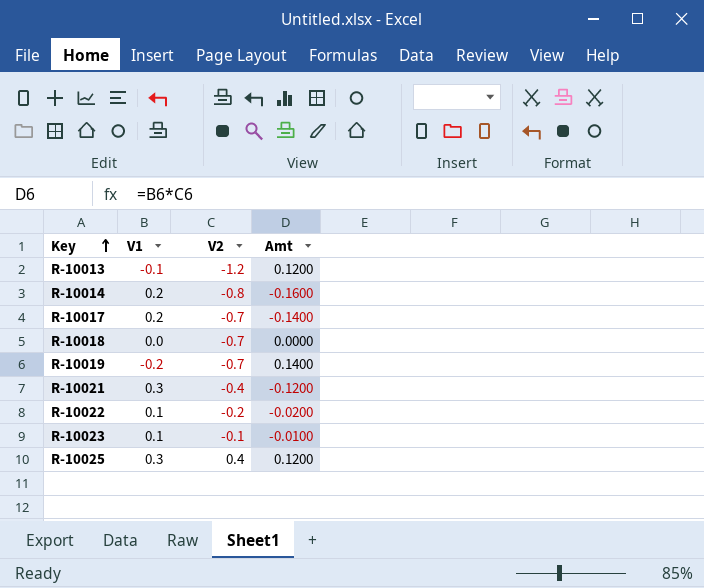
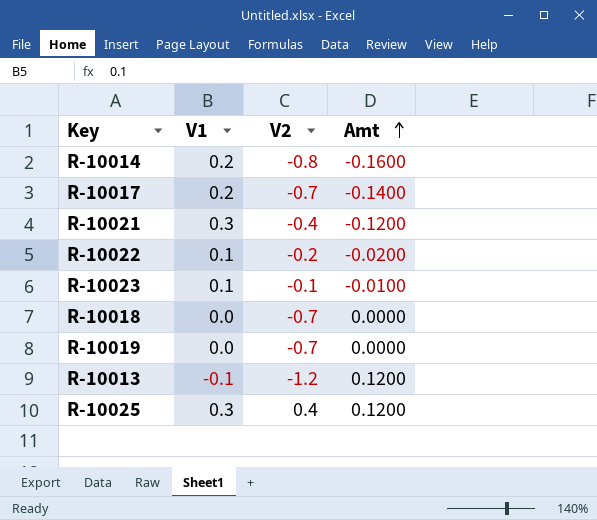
row order: Key ascending -> Amt ascending
R-10019 | V1: -0.2 -> 0.0
R-10019 | Amt: 0.1400 -> 0.0000

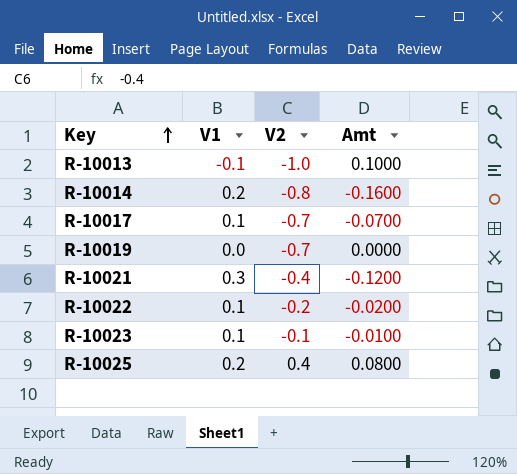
row order: Amt ascending -> Key ascending
row R-10018: 0.0 | -0.7 | 0.0000 -> none
R-10013 | V2: -1.2 -> -1.0
R-10013 | Amt: 0.1200 -> 0.1000
R-10017 | V1: 0.2 -> 0.1
R-10017 | Amt: -0.1400 -> -0.0700
R-10025 | V1: 0.3 -> 0.2
R-10025 | Amt: 0.1200 -> 0.0800

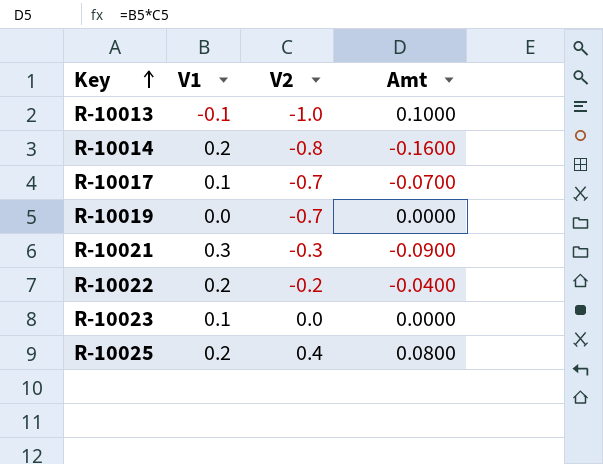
R-10021 | V2: -0.4 -> -0.3
R-10021 | Amt: -0.1200 -> -0.0900
R-10022 | V1: 0.1 -> 0.2
R-10022 | Amt: -0.0200 -> -0.0400
R-10023 | V2: -0.1 -> 0.0
R-10023 | Amt: -0.0100 -> 0.0000

